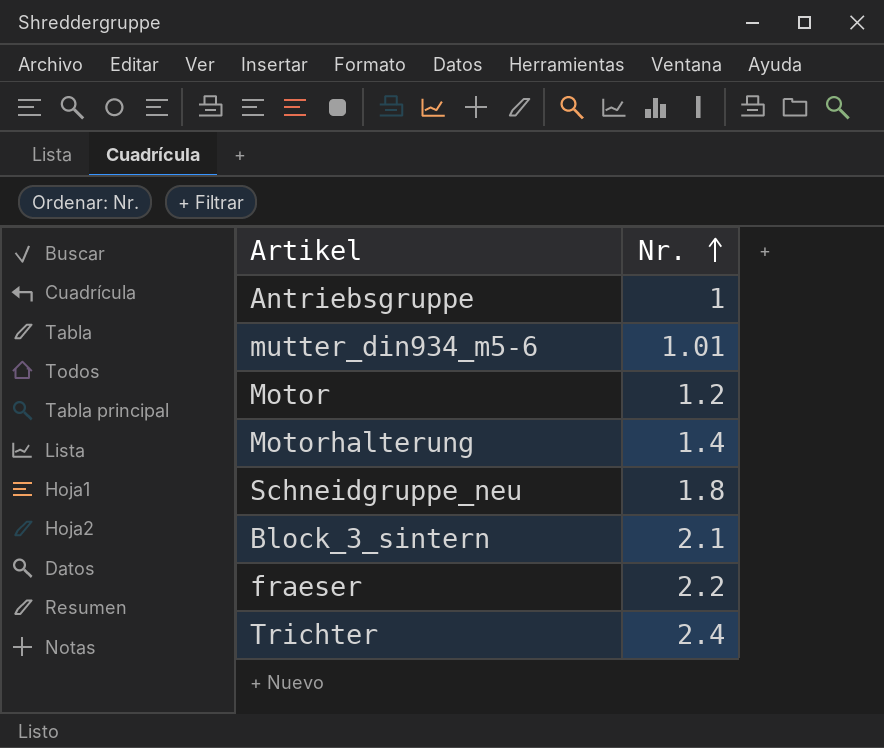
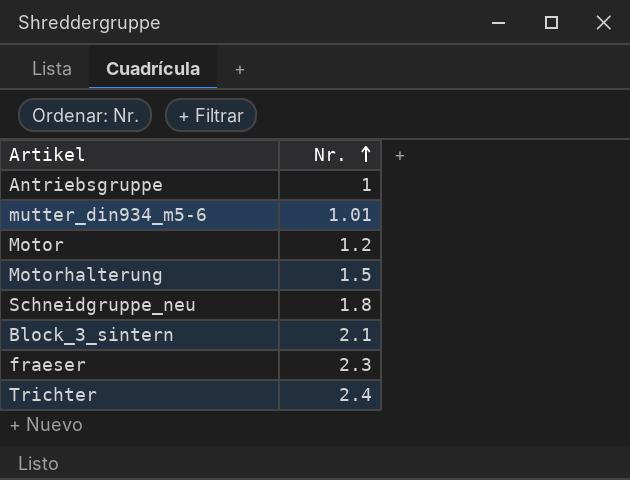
Motorhalterung | Nr.: 1.4 -> 1.5
fraeser | Nr.: 2.2 -> 2.3

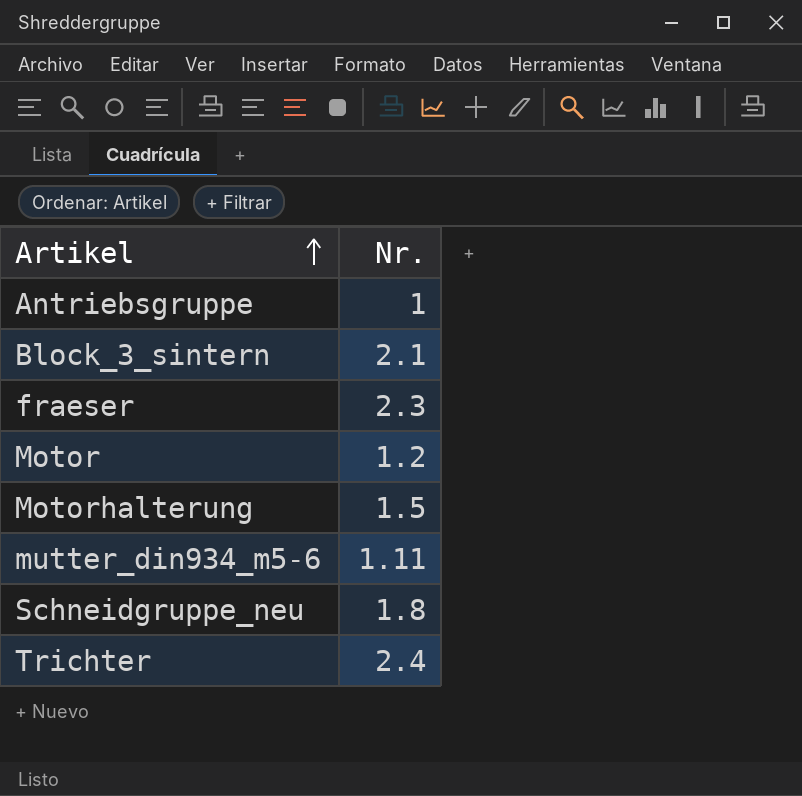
row order: Nr. ascending -> Artikel ascending
mutter_din934_m5-6 | Nr.: 1.01 -> 1.11

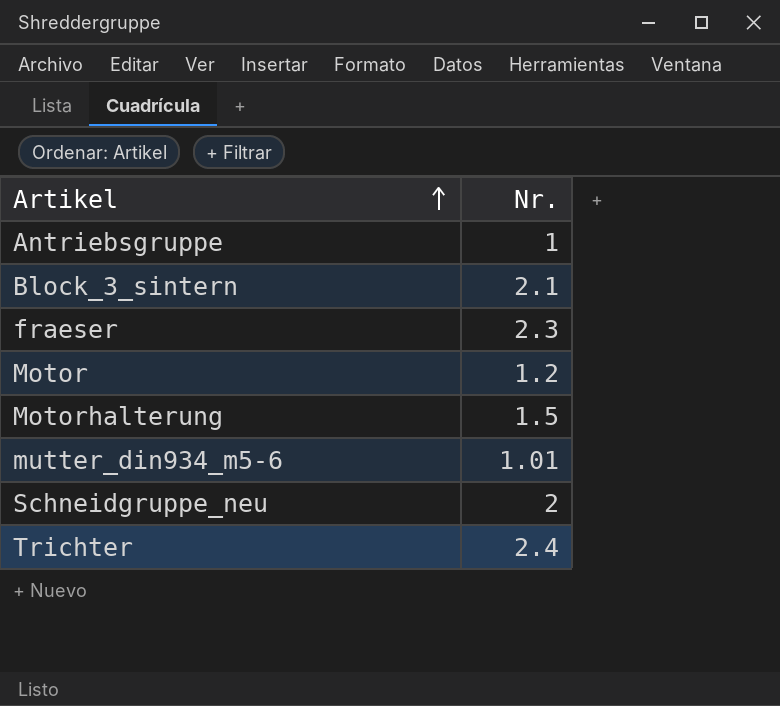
mutter_din934_m5-6 | Nr.: 1.11 -> 1.01
Schneidgruppe_neu | Nr.: 1.8 -> 2

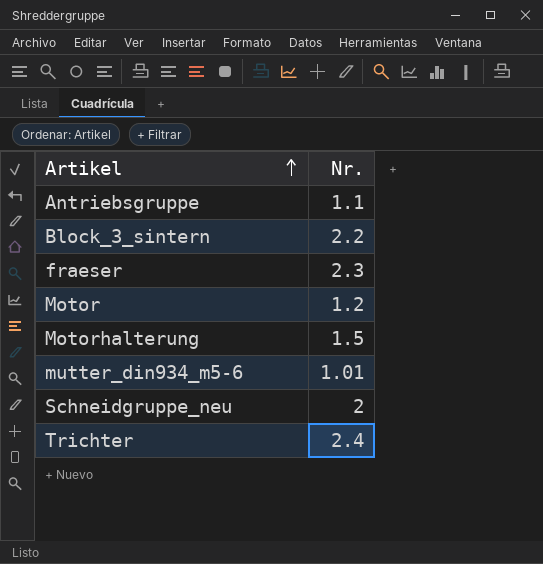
Antriebsgruppe | Nr.: 1 -> 1.1
Block_3_sintern | Nr.: 2.1 -> 2.2

